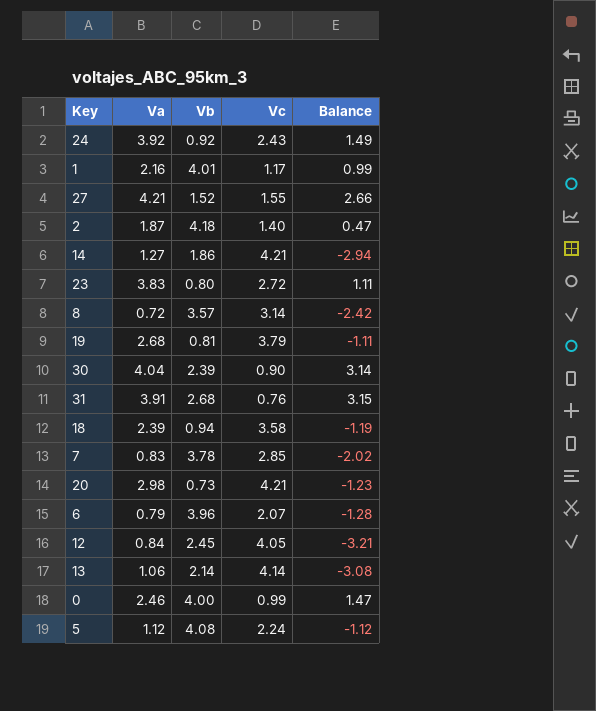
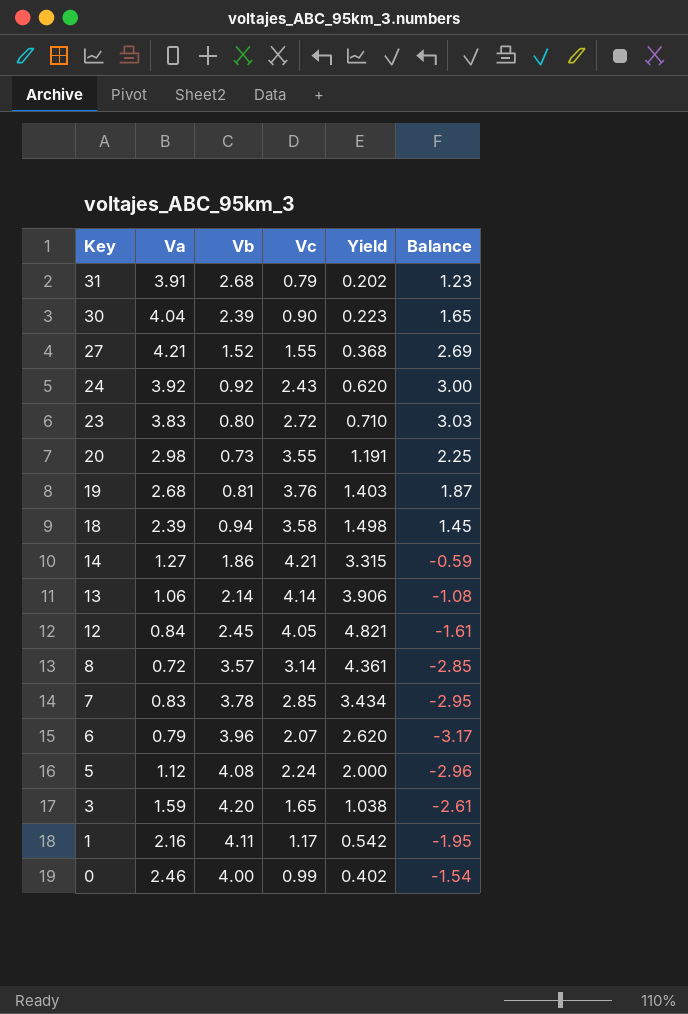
row order: none -> Key descending
column Yield | formula: none -> [Vc] / [Va]
column Balance | formula: [Va] - [Vc] -> [Va] - [Vb]
row 2: 1.87 | 4.18 | 1.40 | 0.47 -> none
31 | Vc: 0.76 -> 0.79
20 | Vc: 4.21 -> 3.55
19 | Vc: 3.79 -> 3.76
row 3: none -> 1.59 | 4.20 | 1.65 | 1.038 | -2.61
1 | Vb: 4.01 -> 4.11

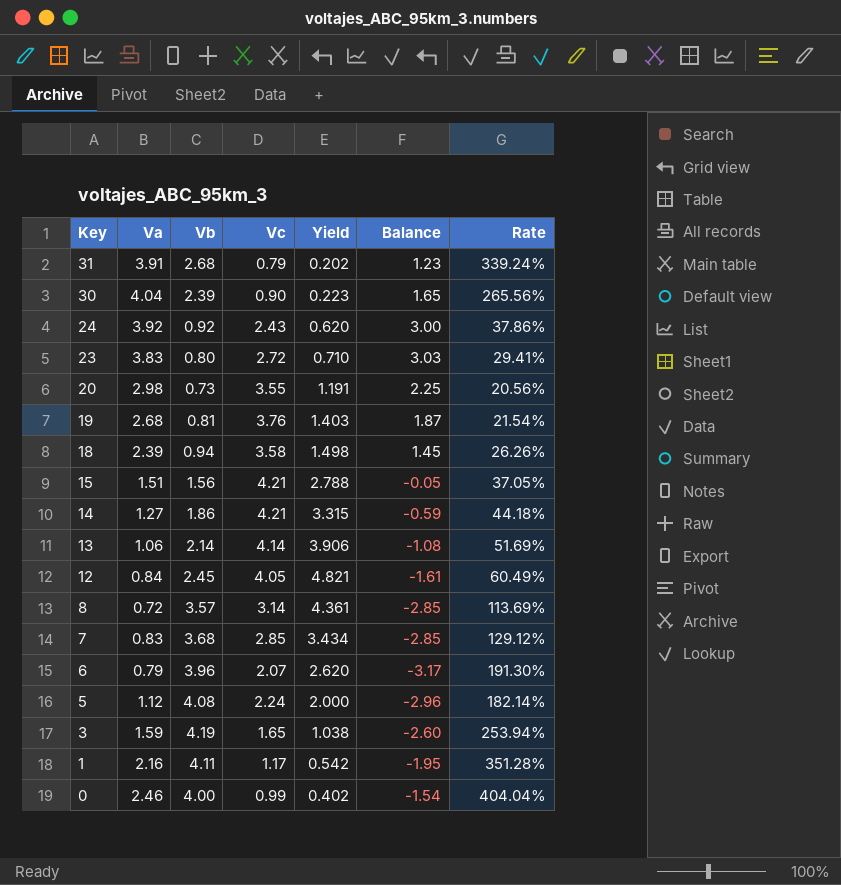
column Rate | formula: none -> [Vb] / [Vc]
row 27: 4.21 | 1.52 | 1.55 | 0.368 | 2.69 -> none
row 15: none -> 1.51 | 1.56 | 4.21 | 2.788 | -0.05 | 37.05%
7 | Vb: 3.78 -> 3.68
7 | Balance: -2.95 -> -2.85
3 | Vb: 4.20 -> 4.19
3 | Balance: -2.61 -> -2.60

